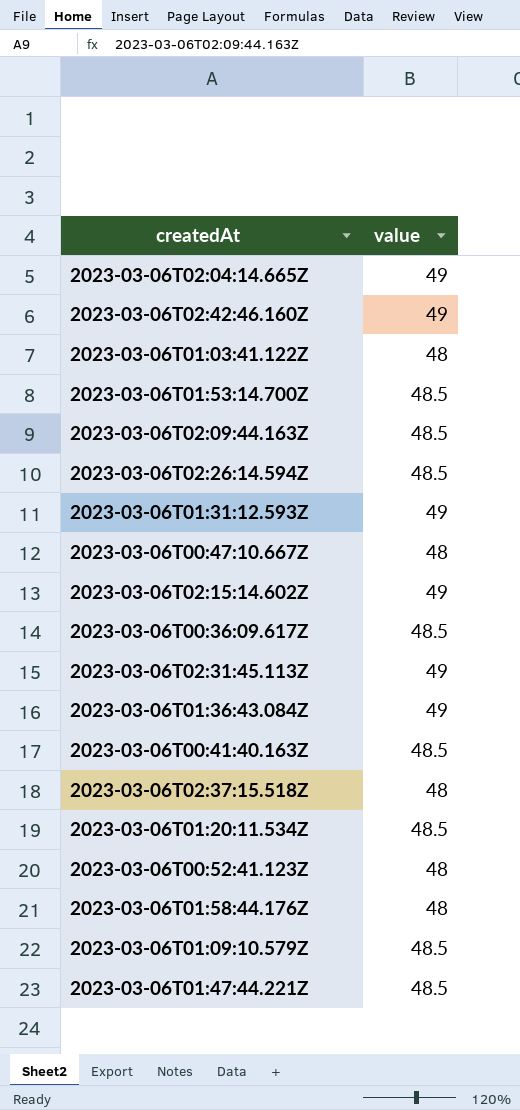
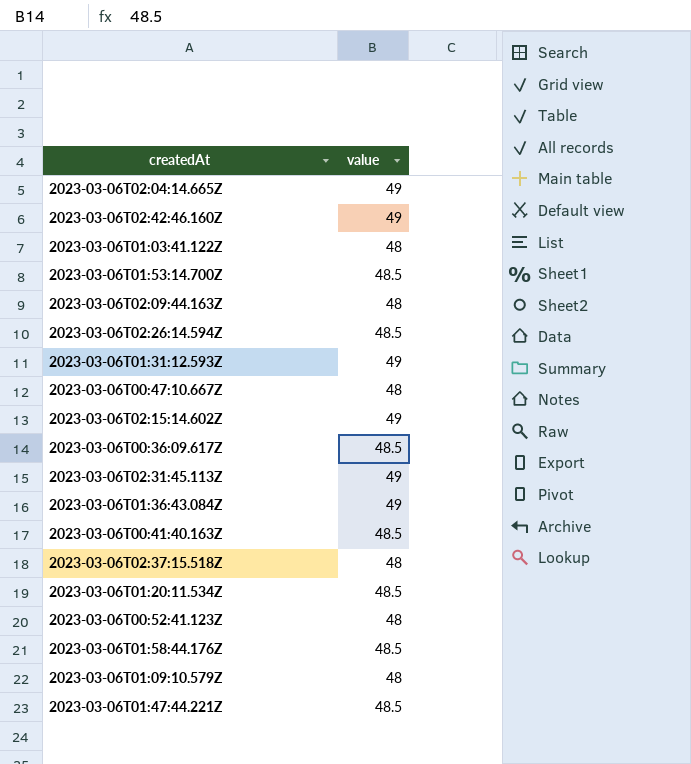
2023-03-06T02:09:44.163Z | value: 48.5 -> 48
2023-03-06T01:58:44.176Z | value: 48 -> 48.5
2023-03-06T01:09:10.579Z | value: 48.5 -> 48

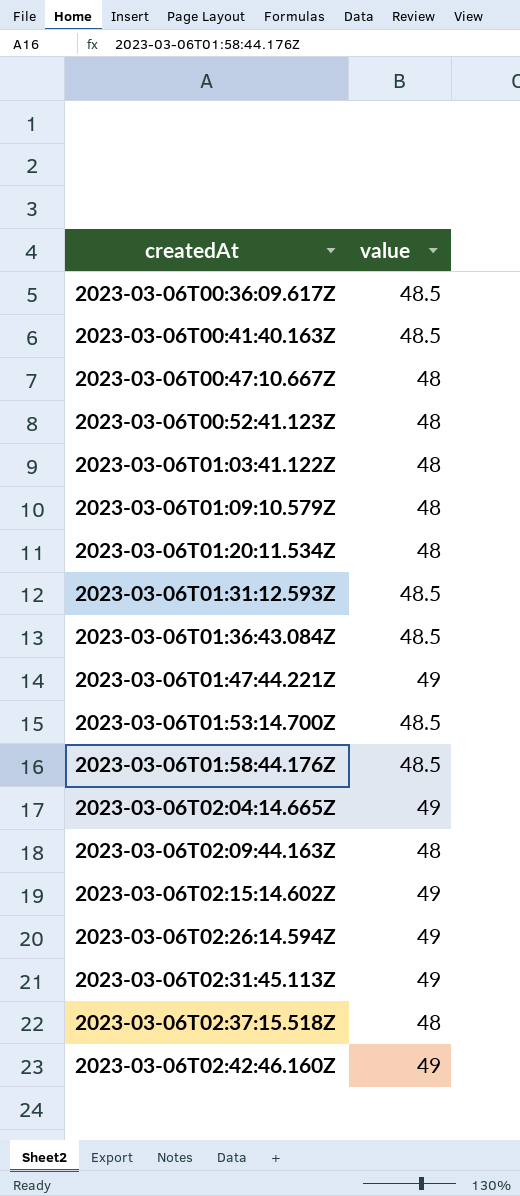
row order: none -> createdAt ascending
2023-03-06T01:20:11.534Z | value: 48.5 -> 48
2023-03-06T01:31:12.593Z | value: 49 -> 48.5
2023-03-06T01:36:43.084Z | value: 49 -> 48.5
2023-03-06T01:47:44.221Z | value: 48.5 -> 49
2023-03-06T02:26:14.594Z | value: 48.5 -> 49

